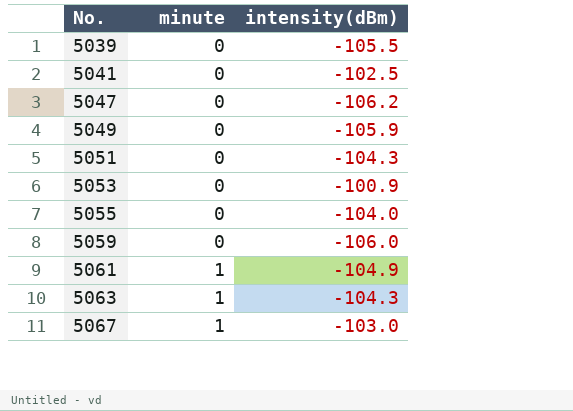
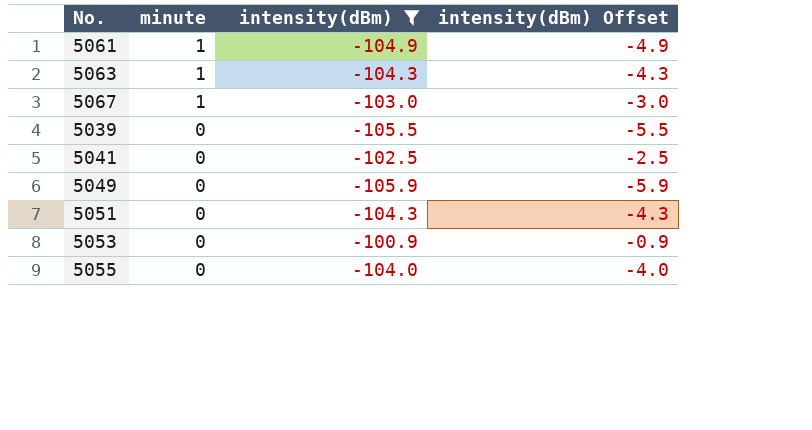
filter: none -> intensity(dBm) >= -105.9
row order: No. ascending -> minute descending
column intensity(dBm) Offset | formula: none -> [intensity(dBm)] + 100

